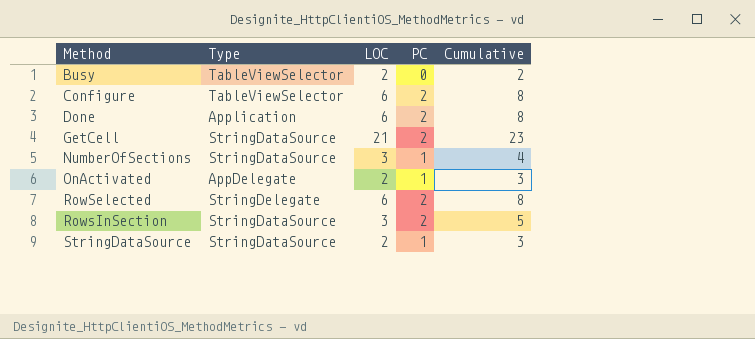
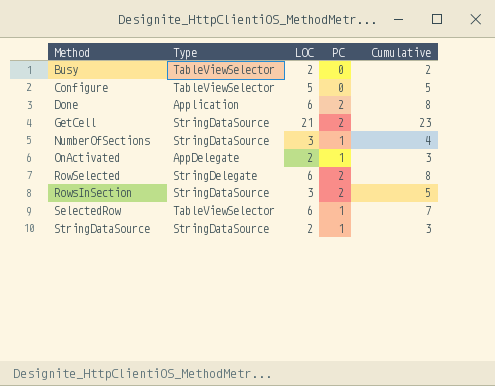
Configure | LOC: 6 -> 5
Configure | PC: 2 -> 0
Configure | Cumulative: 8 -> 5
row SelectedRow: none -> TableViewSelector | 6 | 1 | 7

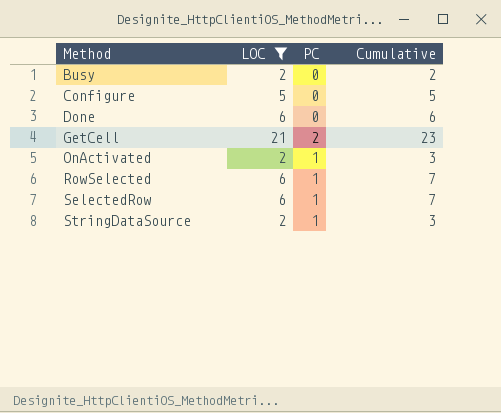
filter: none -> LOC != 3
column Type | position: 2 -> none
Done | PC: 2 -> 0
Done | Cumulative: 8 -> 6
RowSelected | PC: 2 -> 1
RowSelected | Cumulative: 8 -> 7

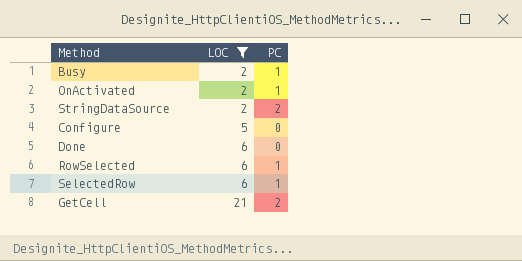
row order: Method ascending -> LOC ascending
column Cumulative | formula: [LOC] + [PC] -> none
Busy | PC: 0 -> 1
StringDataSource | PC: 1 -> 2

